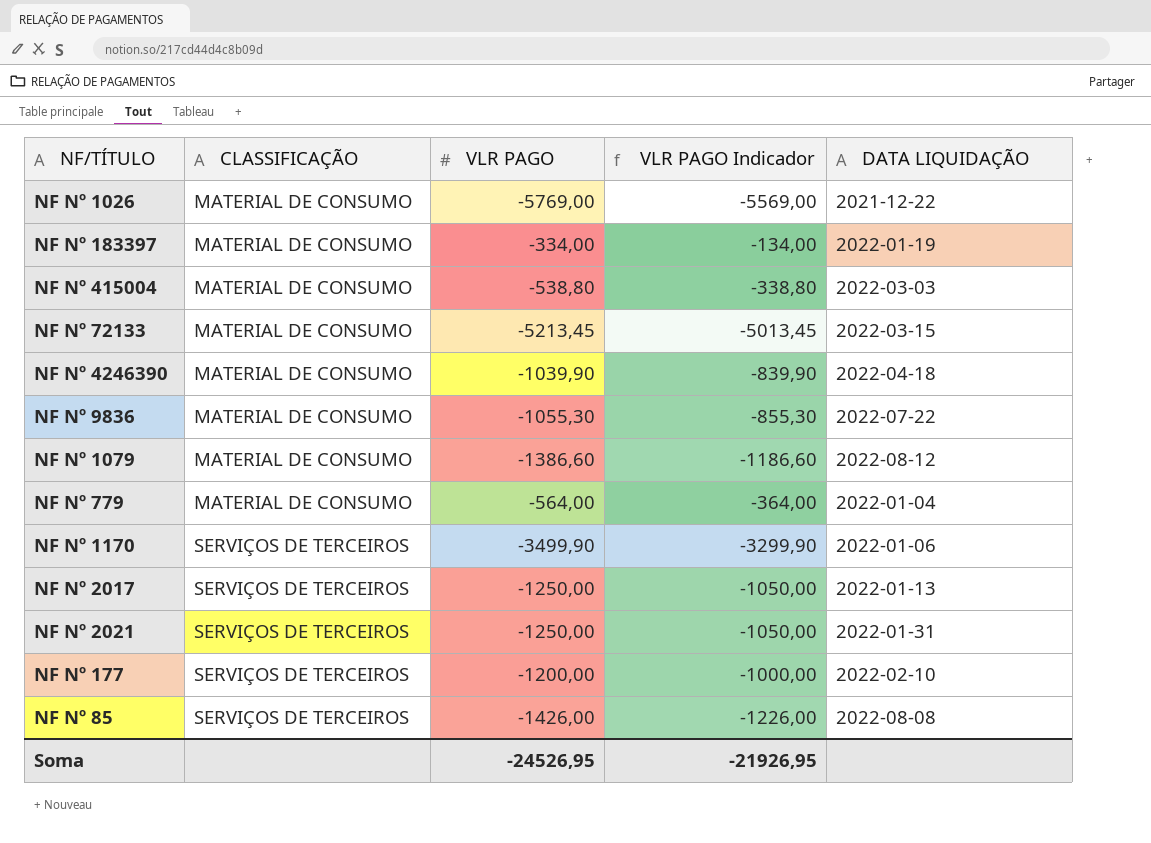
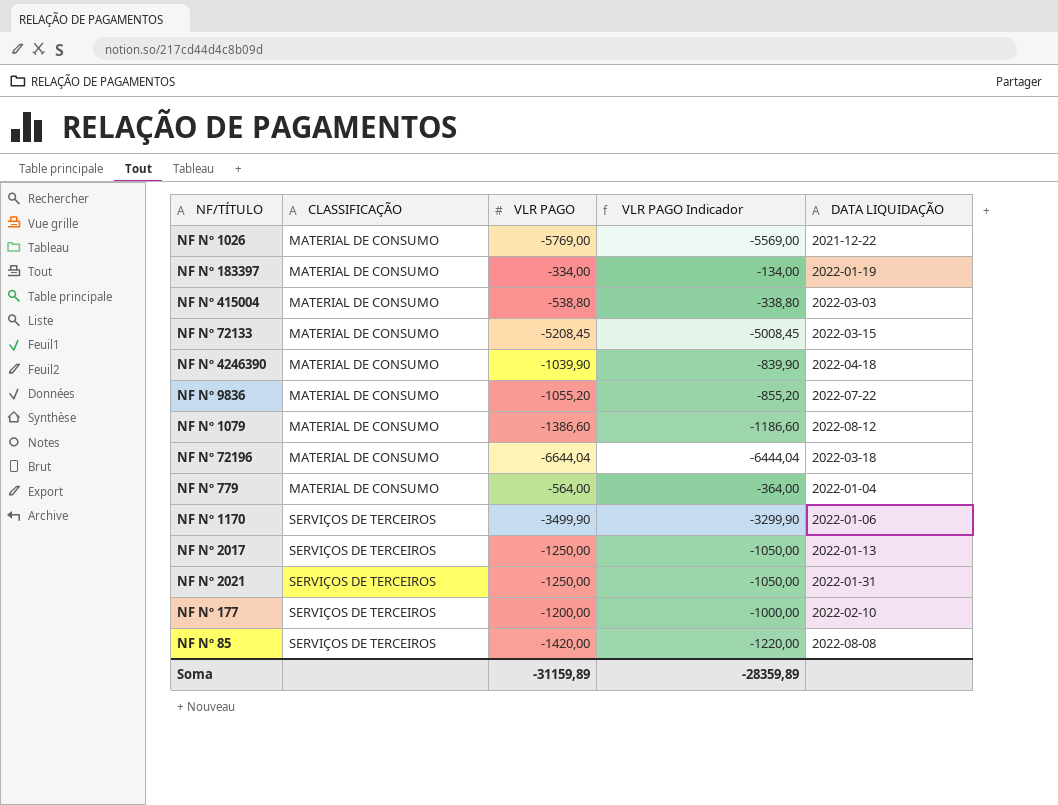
NF Nº 72133 | VLR PAGO: -5213,45 -> -5208,45
NF Nº 72133 | VLR PAGO Indicador: -5013,45 -> -5008,45
NF Nº 9836 | VLR PAGO: -1055,30 -> -1055,20
NF Nº 9836 | VLR PAGO Indicador: -855,30 -> -855,20
row NF Nº 72196: none -> MATERIAL DE CONSUMO | -6644,04 | -6444,04 | 2022-03-18
NF Nº 85 | VLR PAGO: -1426,00 -> -1420,00
NF Nº 85 | VLR PAGO Indicador: -1226,00 -> -1220,00
Soma | VLR PAGO: -24526,95 -> -31159,89
Soma | VLR PAGO Indicador: -21926,95 -> -28359,89

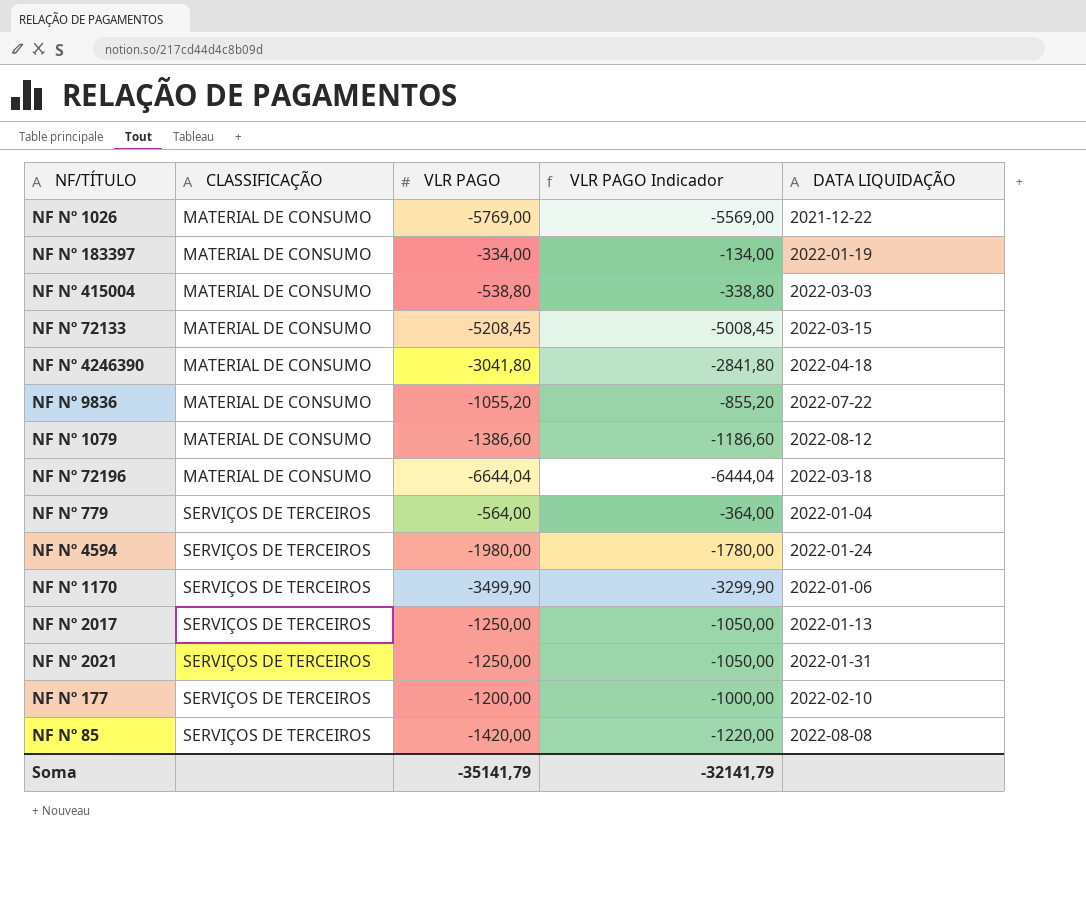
NF Nº 4246390 | VLR PAGO: -1039,90 -> -3041,80
NF Nº 4246390 | VLR PAGO Indicador: -839,90 -> -2841,80
NF Nº 779 | CLASSIFICAÇÃO: MATERIAL DE CONSUMO -> SERVIÇOS DE TERCEIROS
row NF Nº 4594: none -> SERVIÇOS DE TERCEIROS | -1980,00 | -1780,00 | 2022-01-24
Soma | VLR PAGO: -31159,89 -> -35141,79
Soma | VLR PAGO Indicador: -28359,89 -> -32141,79

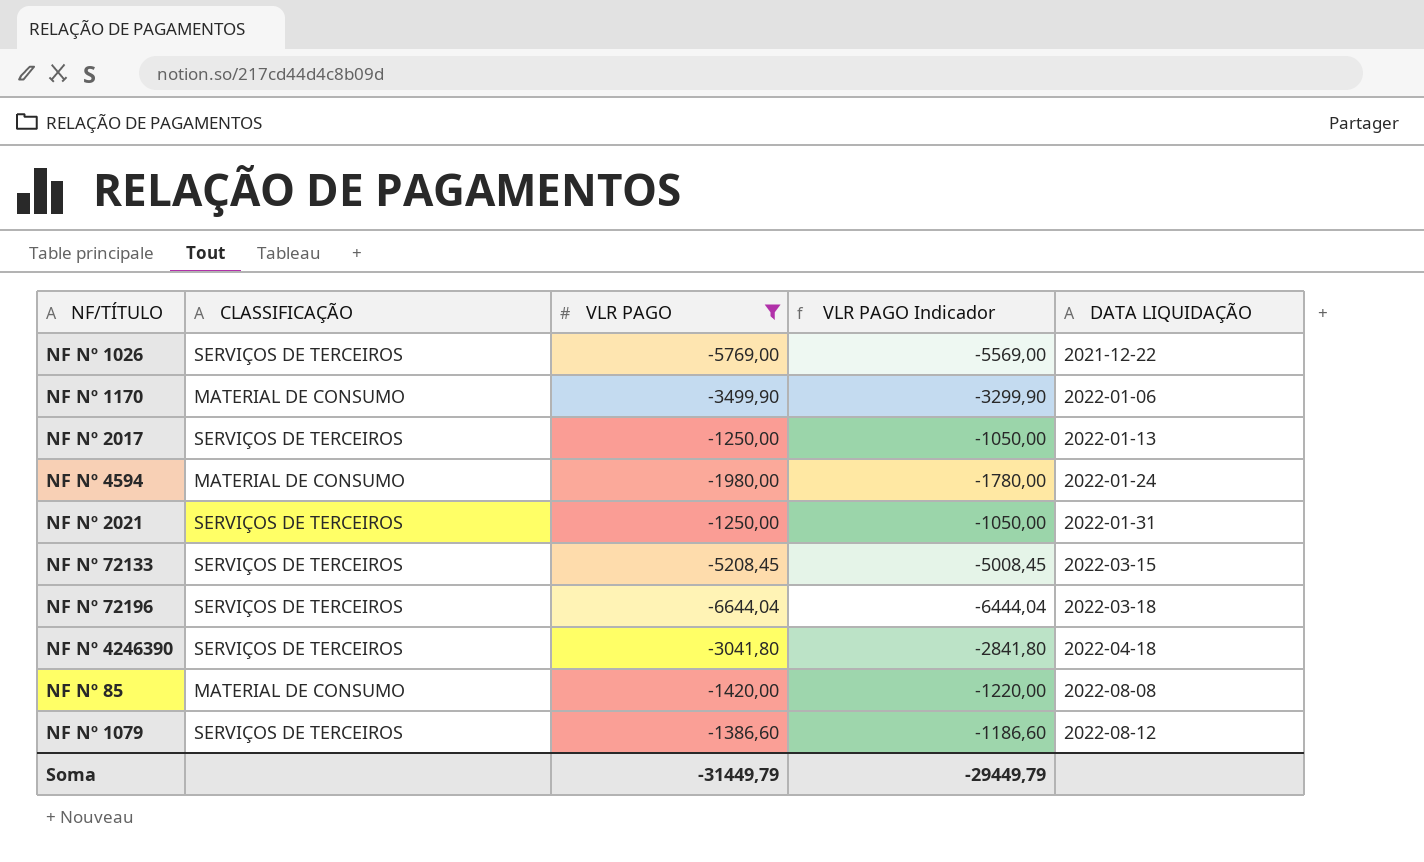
filter: none -> VLR PAGO <= -1250,00
row order: CLASSIFICAÇÃO ascending -> DATA LIQUIDAÇÃO ascending
NF Nº 1026 | CLASSIFICAÇÃO: MATERIAL DE CONSUMO -> SERVIÇOS DE TERCEIROS
NF Nº 1170 | CLASSIFICAÇÃO: SERVIÇOS DE TERCEIROS -> MATERIAL DE CONSUMO
NF Nº 4594 | CLASSIFICAÇÃO: SERVIÇOS DE TERCEIROS -> MATERIAL DE CONSUMO
NF Nº 72133 | CLASSIFICAÇÃO: MATERIAL DE CONSUMO -> SERVIÇOS DE TERCEIROS
NF Nº 72196 | CLASSIFICAÇÃO: MATERIAL DE CONSUMO -> SERVIÇOS DE TERCEIROS
NF Nº 4246390 | CLASSIFICAÇÃO: MATERIAL DE CONSUMO -> SERVIÇOS DE TERCEIROS
NF Nº 85 | CLASSIFICAÇÃO: SERVIÇOS DE TERCEIROS -> MATERIAL DE CONSUMO
NF Nº 1079 | CLASSIFICAÇÃO: MATERIAL DE CONSUMO -> SERVIÇOS DE TERCEIROS
Soma | VLR PAGO: -35141,79 -> -31449,79
Soma | VLR PAGO Indicador: -32141,79 -> -29449,79

